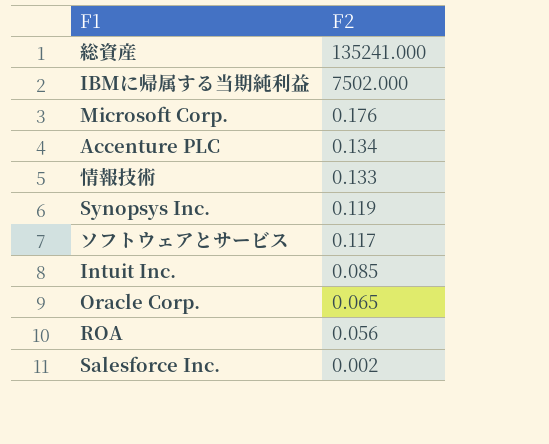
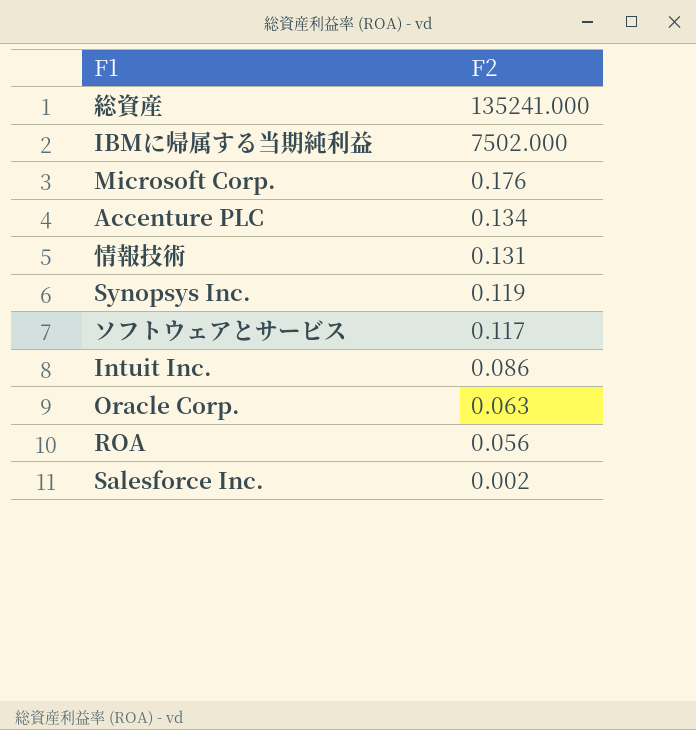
情報技術 | F2: 0.133 -> 0.131
Intuit Inc. | F2: 0.085 -> 0.086
Oracle Corp. | F2: 0.065 -> 0.063

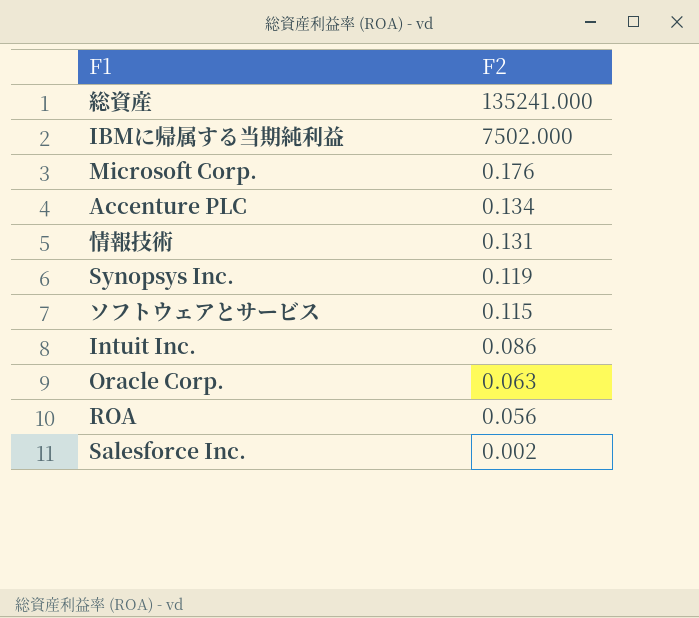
ソフトウェアとサービス | F2: 0.117 -> 0.115

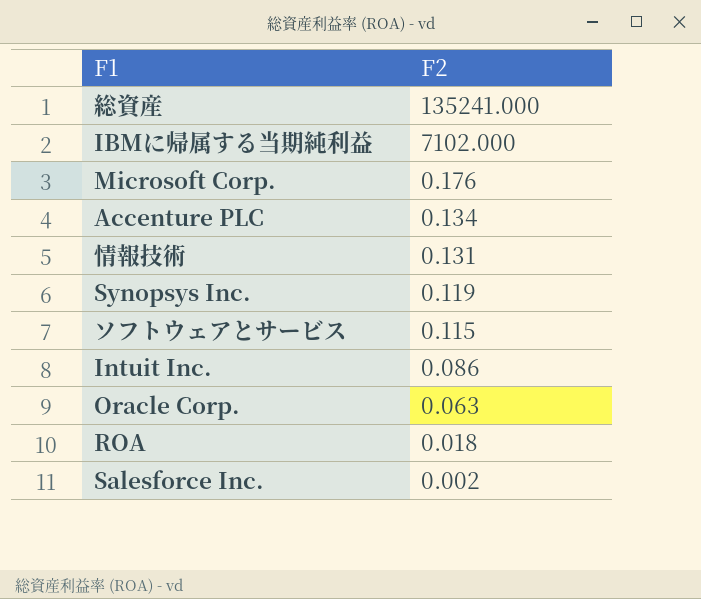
IBMに帰属する当期純利益 | F2: 7502.000 -> 7102.000
ROA | F2: 0.056 -> 0.018

